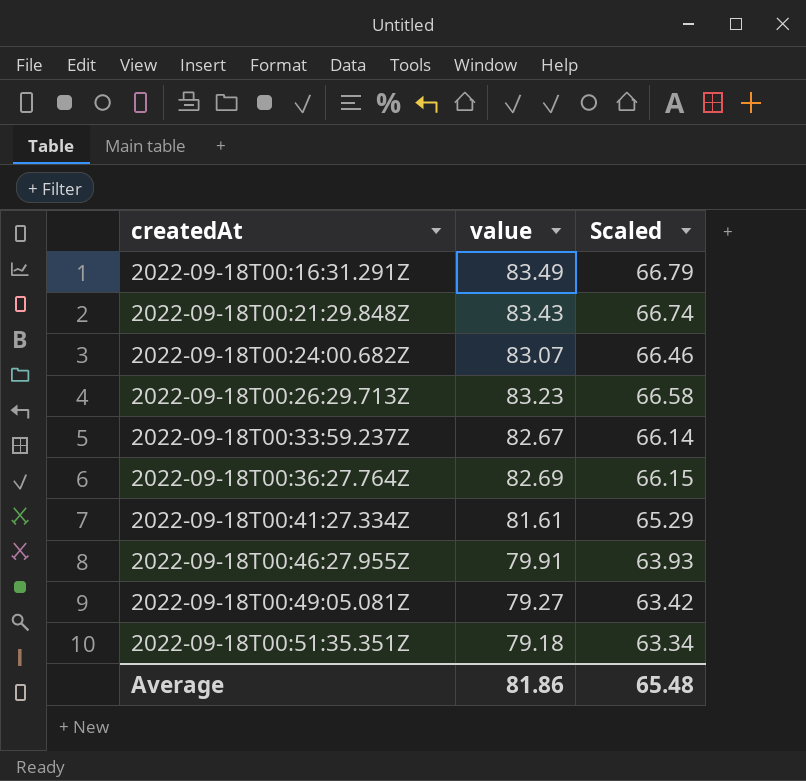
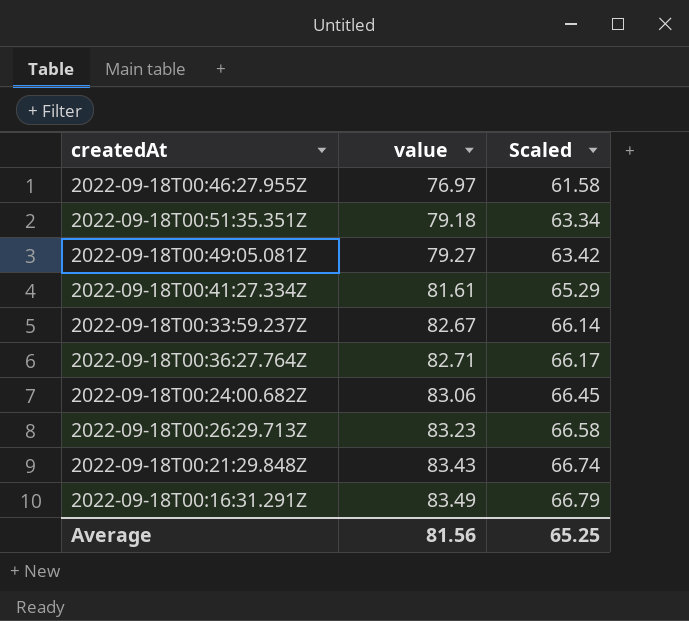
row order: createdAt ascending -> value ascending
2022-09-18T00:46:27.955Z | value: 79.91 -> 76.97
2022-09-18T00:46:27.955Z | Scaled: 63.93 -> 61.58
2022-09-18T00:36:27.764Z | value: 82.69 -> 82.71
2022-09-18T00:36:27.764Z | Scaled: 66.15 -> 66.17
2022-09-18T00:24:00.682Z | value: 83.07 -> 83.06
2022-09-18T00:24:00.682Z | Scaled: 66.46 -> 66.45
Average | value: 81.86 -> 81.56
Average | Scaled: 65.48 -> 65.25

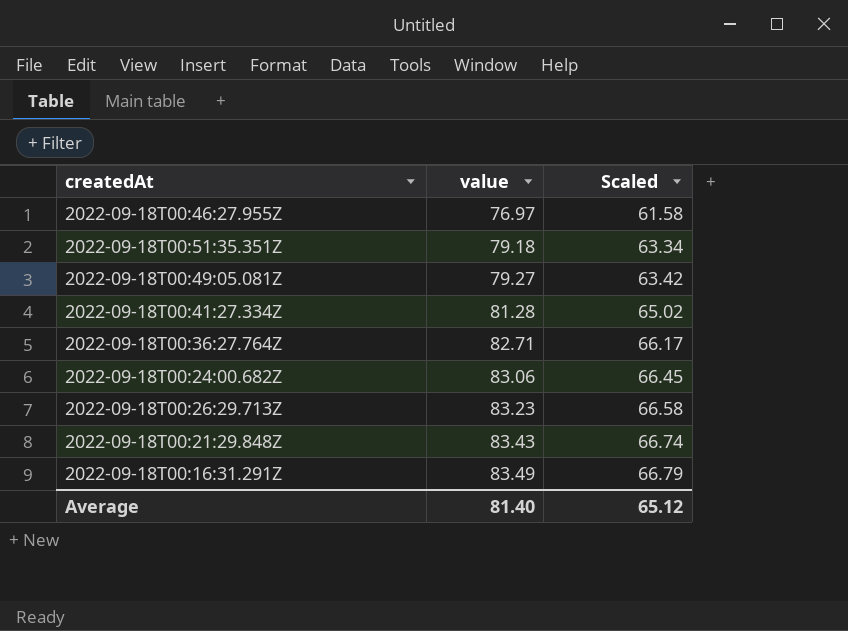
row 2022-09-18T00:33:59.237Z: 82.67 | 66.14 -> none
2022-09-18T00:41:27.334Z | value: 81.61 -> 81.28
2022-09-18T00:41:27.334Z | Scaled: 65.29 -> 65.02
Average | value: 81.56 -> 81.40
Average | Scaled: 65.25 -> 65.12

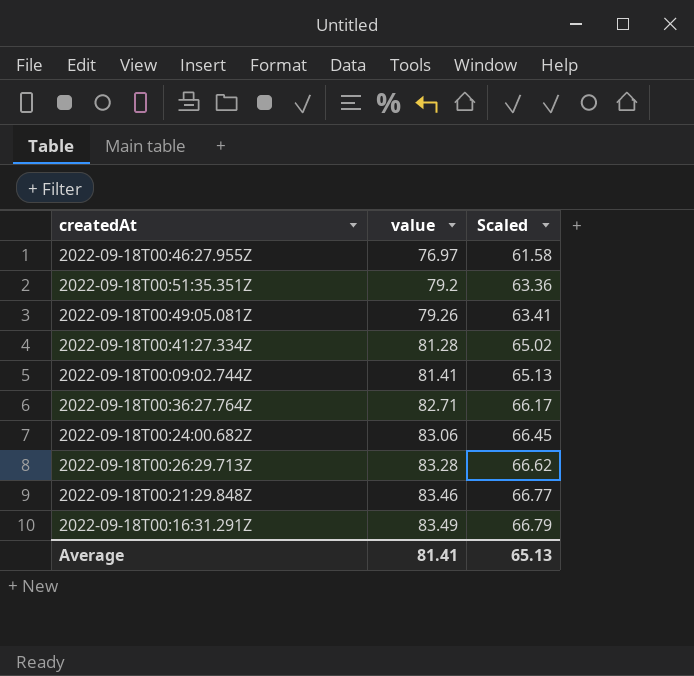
2022-09-18T00:51:35.351Z | value: 79.18 -> 79.2
2022-09-18T00:51:35.351Z | Scaled: 63.34 -> 63.36
2022-09-18T00:49:05.081Z | value: 79.27 -> 79.26
2022-09-18T00:49:05.081Z | Scaled: 63.42 -> 63.41
row 2022-09-18T00:09:02.744Z: none -> 81.41 | 65.13
2022-09-18T00:26:29.713Z | value: 83.23 -> 83.28
2022-09-18T00:26:29.713Z | Scaled: 66.58 -> 66.62
2022-09-18T00:21:29.848Z | value: 83.43 -> 83.46
2022-09-18T00:21:29.848Z | Scaled: 66.74 -> 66.77
Average | value: 81.40 -> 81.41
Average | Scaled: 65.12 -> 65.13

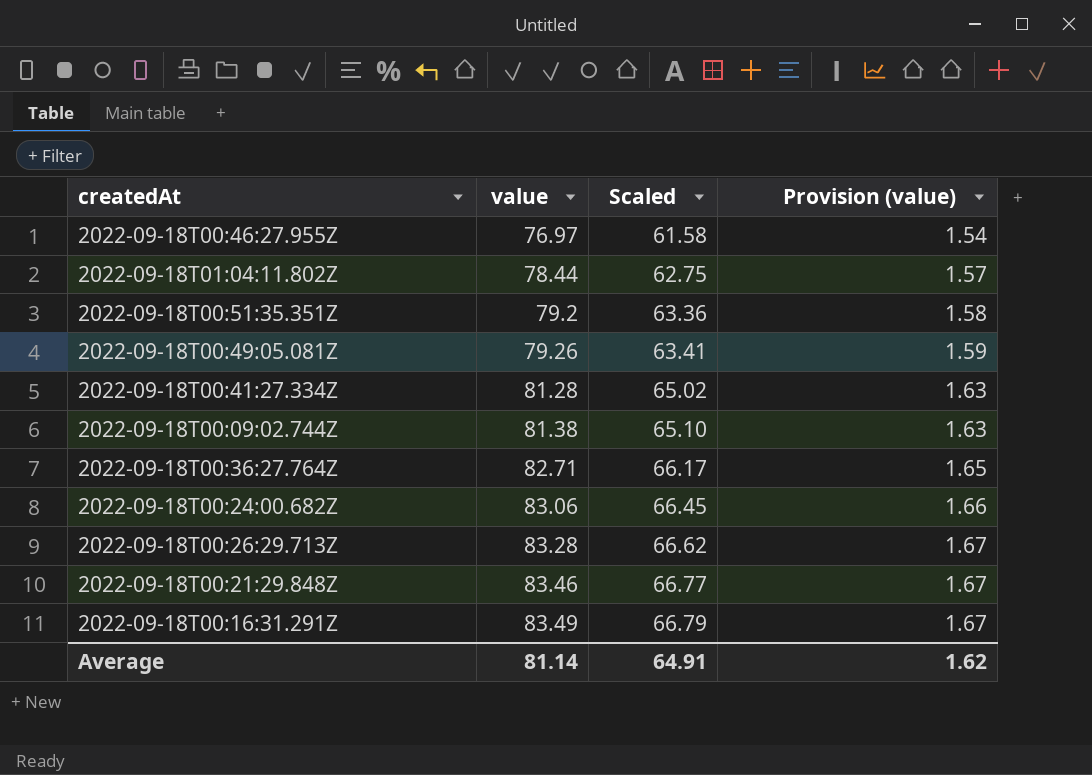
column Provision (value) | formula: none -> [value] * 0.02
row 2022-09-18T01:04:11.802Z: none -> 78.44 | 62.75 | 1.57
2022-09-18T00:09:02.744Z | value: 81.41 -> 81.38
2022-09-18T00:09:02.744Z | Scaled: 65.13 -> 65.10
Average | value: 81.41 -> 81.14
Average | Scaled: 65.13 -> 64.91

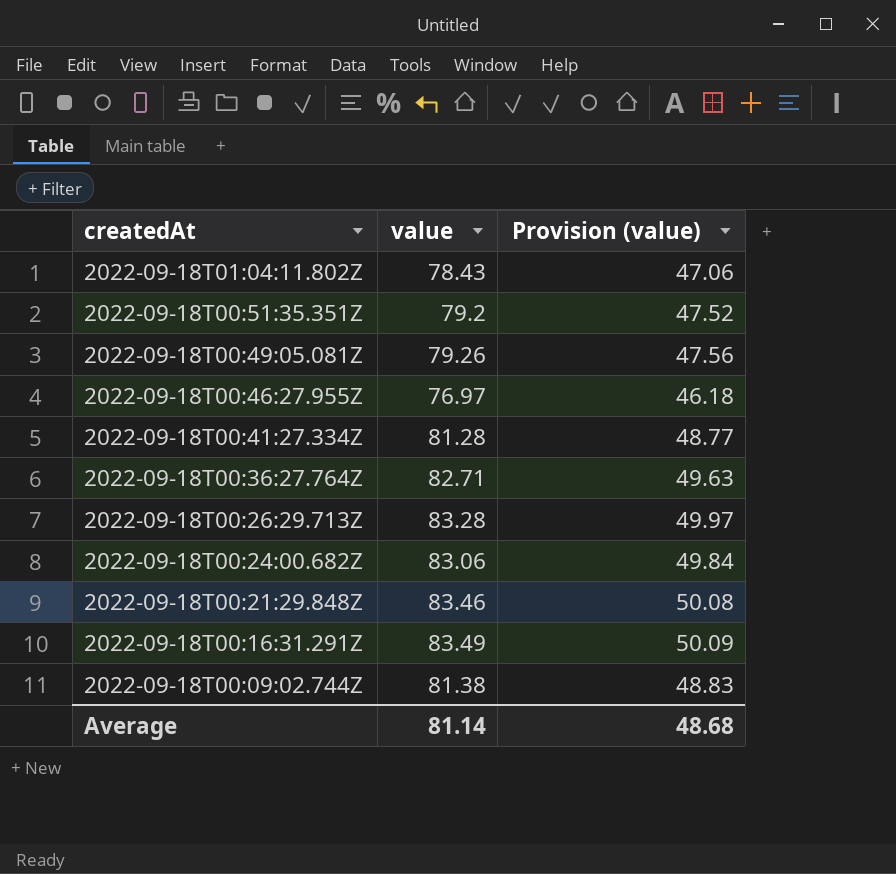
row order: value ascending -> createdAt descending
column Scaled | formula: [value] * 0.8 -> none
column Provision (value) | formula: [value] * 0.02 -> [value] * 0.6
2022-09-18T01:04:11.802Z | value: 78.44 -> 78.43
Average | Provision (value): 1.62 -> 48.68

